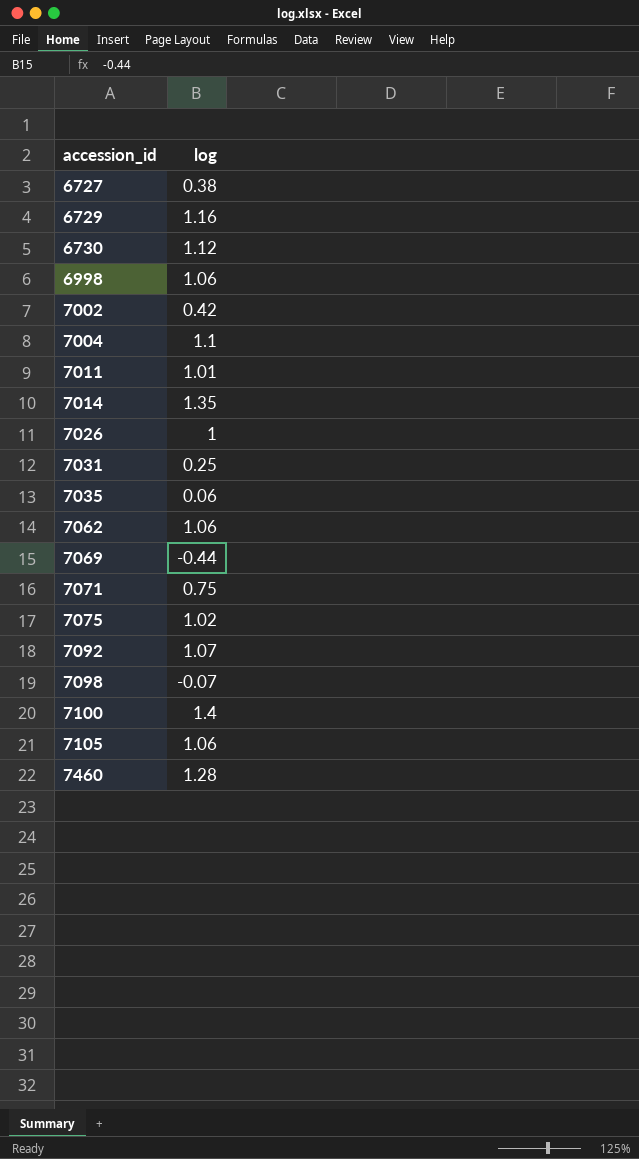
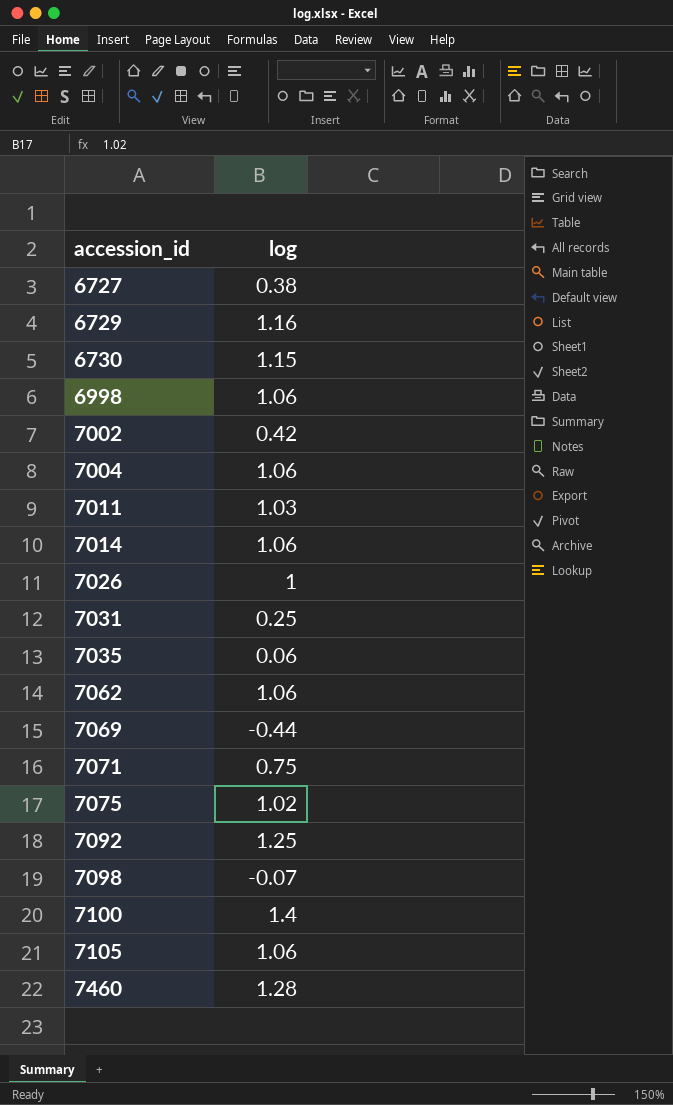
6730 | log: 1.12 -> 1.15
7004 | log: 1.1 -> 1.06
7011 | log: 1.01 -> 1.03
7014 | log: 1.35 -> 1.06
7092 | log: 1.07 -> 1.25

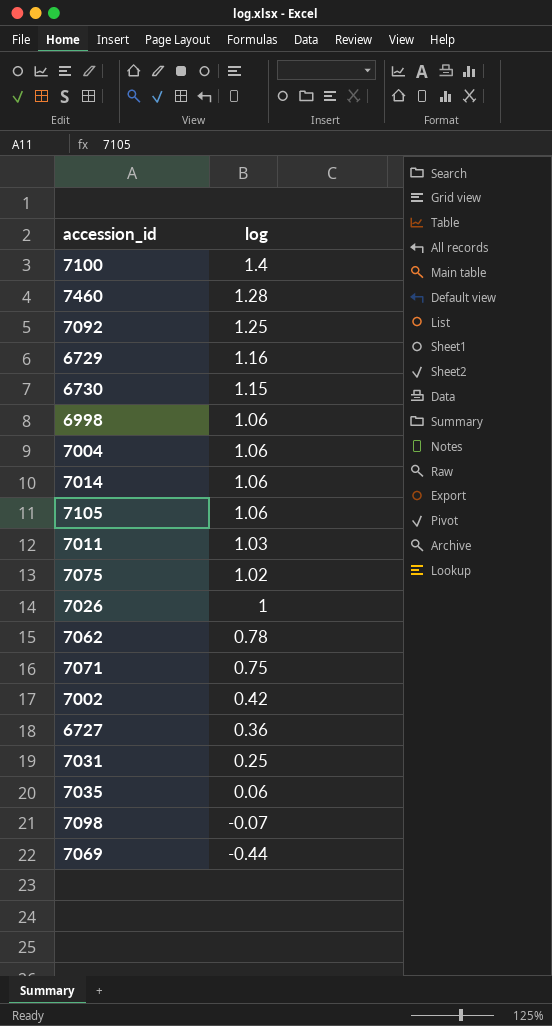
row order: accession_id ascending -> log descending
7062 | log: 1.06 -> 0.78
6727 | log: 0.38 -> 0.36

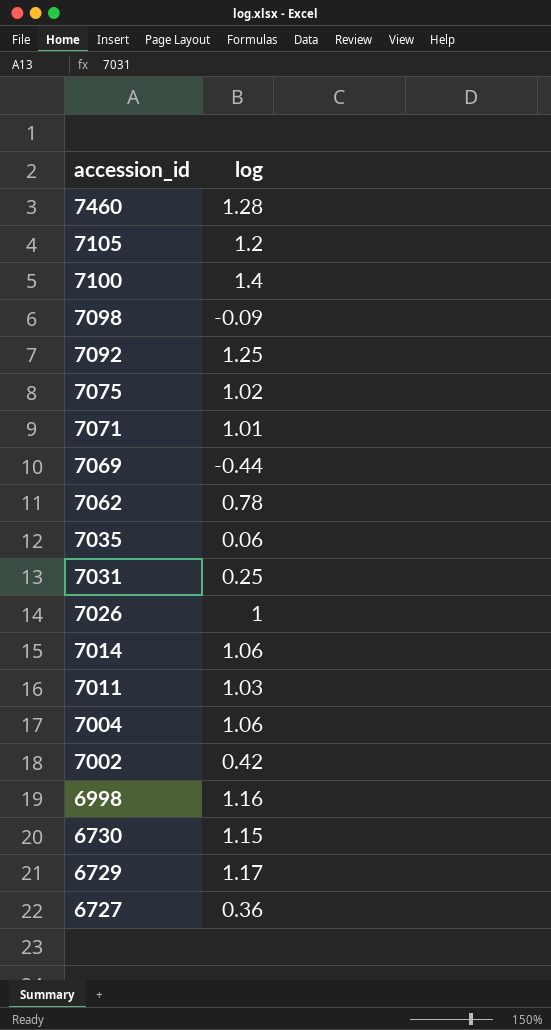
row order: log descending -> accession_id descending
7105 | log: 1.06 -> 1.2
7098 | log: -0.07 -> -0.09
7071 | log: 0.75 -> 1.01
6998 | log: 1.06 -> 1.16
6729 | log: 1.16 -> 1.17

